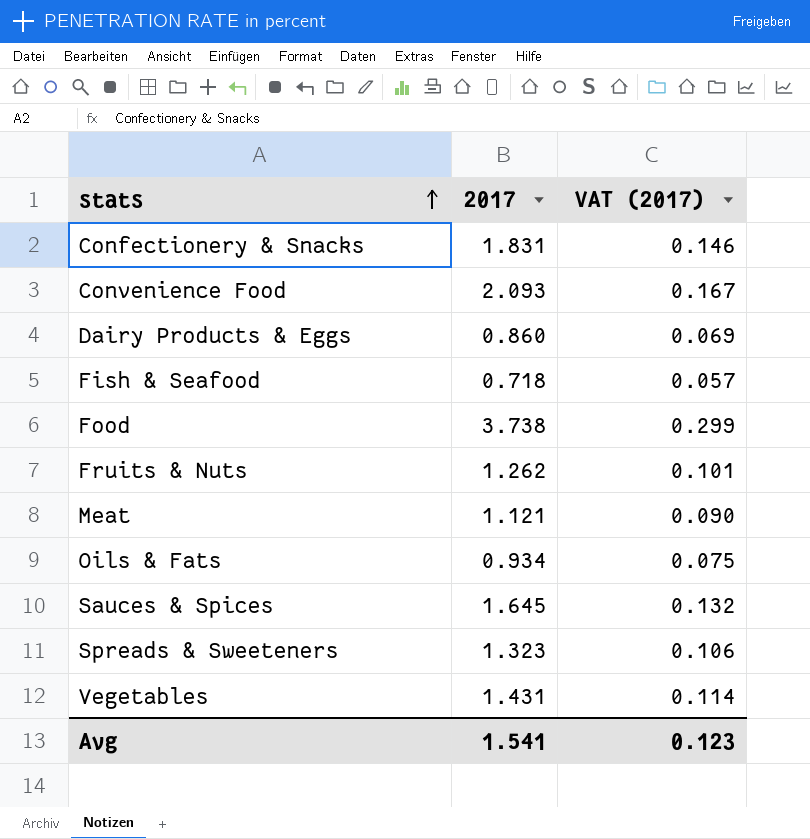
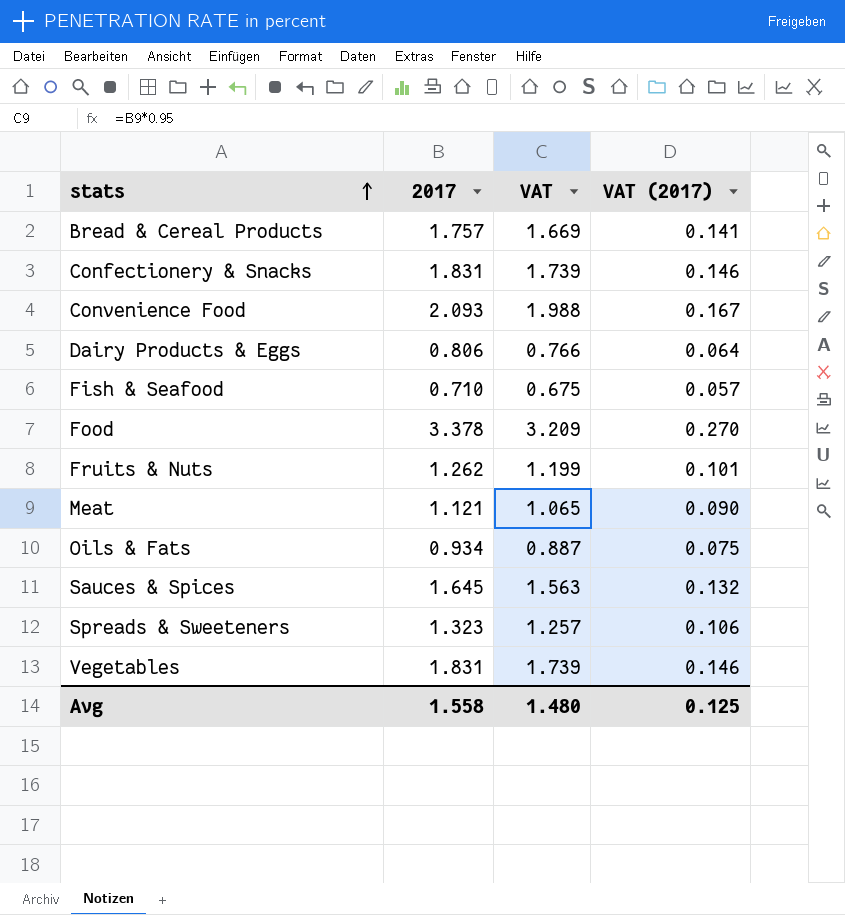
column VAT | formula: none -> [2017] * 0.95
row Bread & Cereal Products: none -> 1.757 | 1.669 | 0.141
Dairy Products & Eggs | 2017: 0.860 -> 0.806
Dairy Products & Eggs | VAT (2017): 0.069 -> 0.064
Fish & Seafood | 2017: 0.718 -> 0.710
Food | 2017: 3.738 -> 3.378
Food | VAT (2017): 0.299 -> 0.270
Vegetables | 2017: 1.431 -> 1.831
Vegetables | VAT (2017): 0.114 -> 0.146
Avg | 2017: 1.541 -> 1.558
Avg | VAT (2017): 0.123 -> 0.125

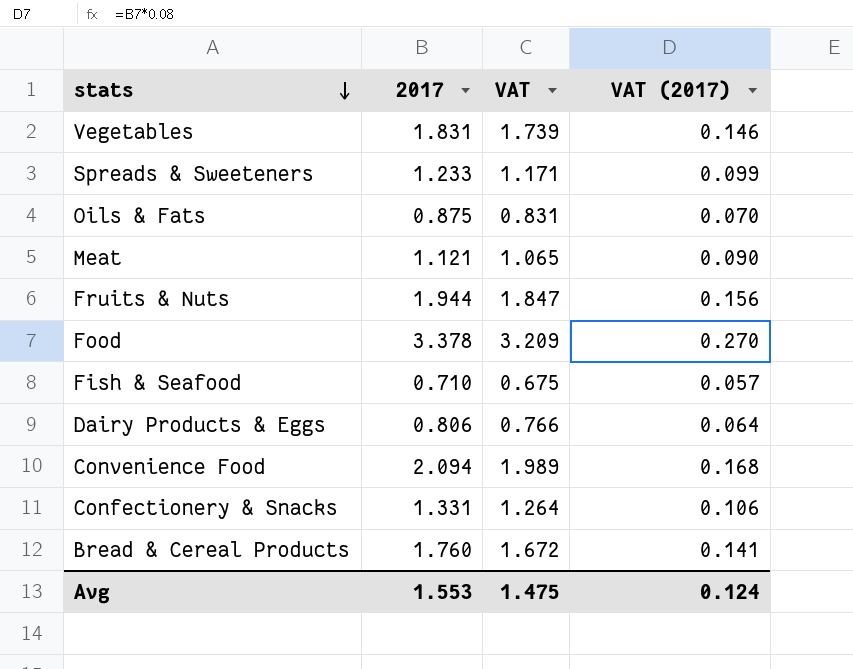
row order: stats ascending -> stats descending
row Sauces & Spices: 1.645 | 1.563 | 0.132 -> none
Spreads & Sweeteners | 2017: 1.323 -> 1.233
Spreads & Sweeteners | VAT: 1.257 -> 1.171
Spreads & Sweeteners | VAT (2017): 0.106 -> 0.099
Oils & Fats | 2017: 0.934 -> 0.875
Oils & Fats | VAT: 0.887 -> 0.831
Oils & Fats | VAT (2017): 0.075 -> 0.070
Fruits & Nuts | 2017: 1.262 -> 1.944
Fruits & Nuts | VAT: 1.199 -> 1.847
Fruits & Nuts | VAT (2017): 0.101 -> 0.156
Convenience Food | 2017: 2.093 -> 2.094
Convenience Food | VAT: 1.988 -> 1.989
Convenience Food | VAT (2017): 0.167 -> 0.168
Confectionery & Snacks | 2017: 1.831 -> 1.331
Confectionery & Snacks | VAT: 1.739 -> 1.264
Confectionery & Snacks | VAT (2017): 0.146 -> 0.106
Bread & Cereal Products | 2017: 1.757 -> 1.760
Bread & Cereal Products | VAT: 1.669 -> 1.672
Avg | 2017: 1.558 -> 1.553
Avg | VAT: 1.480 -> 1.475
Avg | VAT (2017): 0.125 -> 0.124

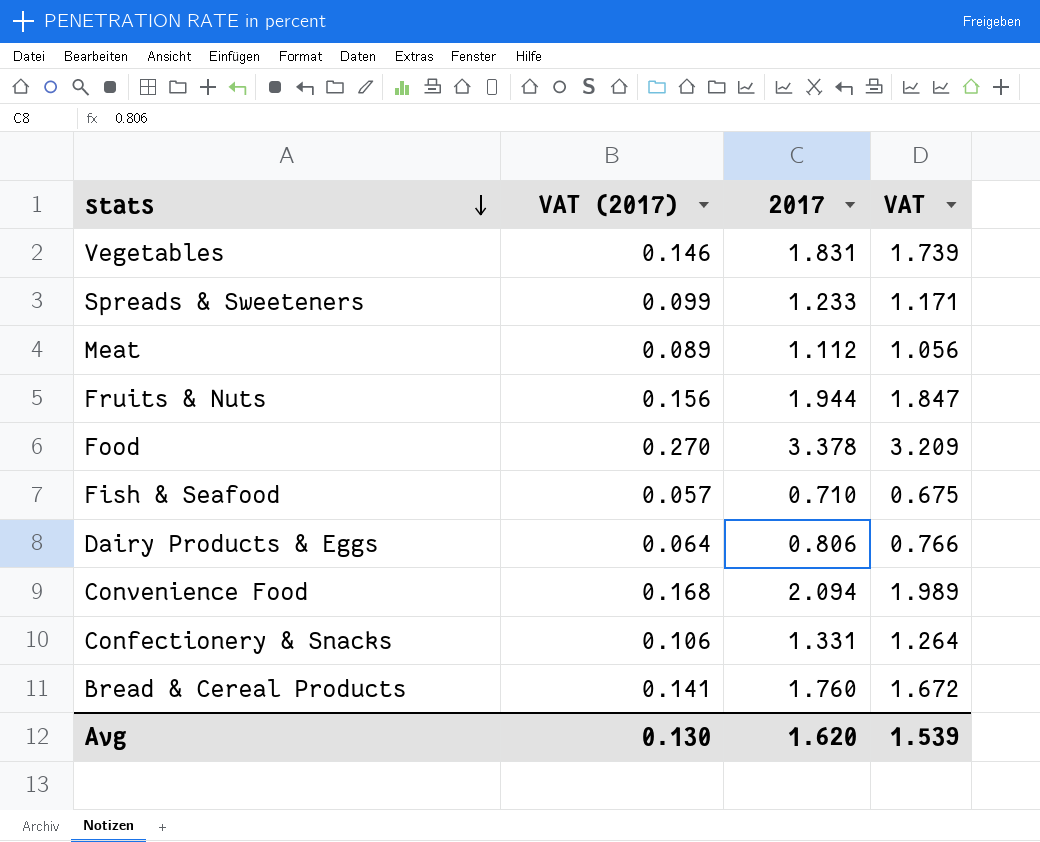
column VAT (2017) | position: 4 -> 2
row Oils & Fats: 0.875 | 0.831 | 0.070 -> none
Meat | VAT (2017): 0.090 -> 0.089
Meat | 2017: 1.121 -> 1.112
Meat | VAT: 1.065 -> 1.056
Avg | VAT (2017): 0.124 -> 0.130
Avg | 2017: 1.553 -> 1.620
Avg | VAT: 1.475 -> 1.539

